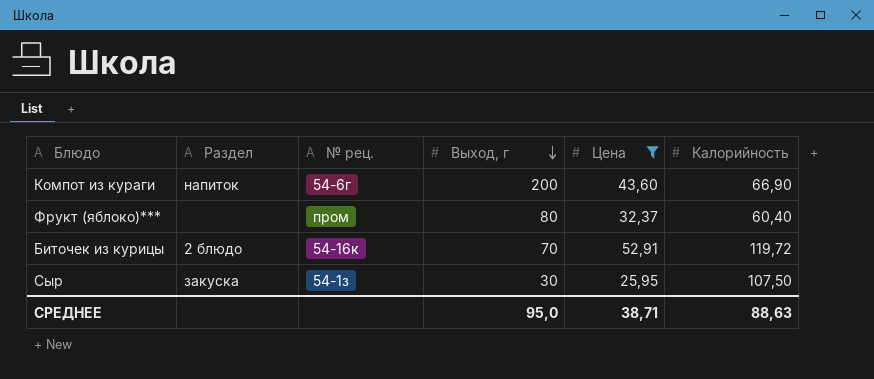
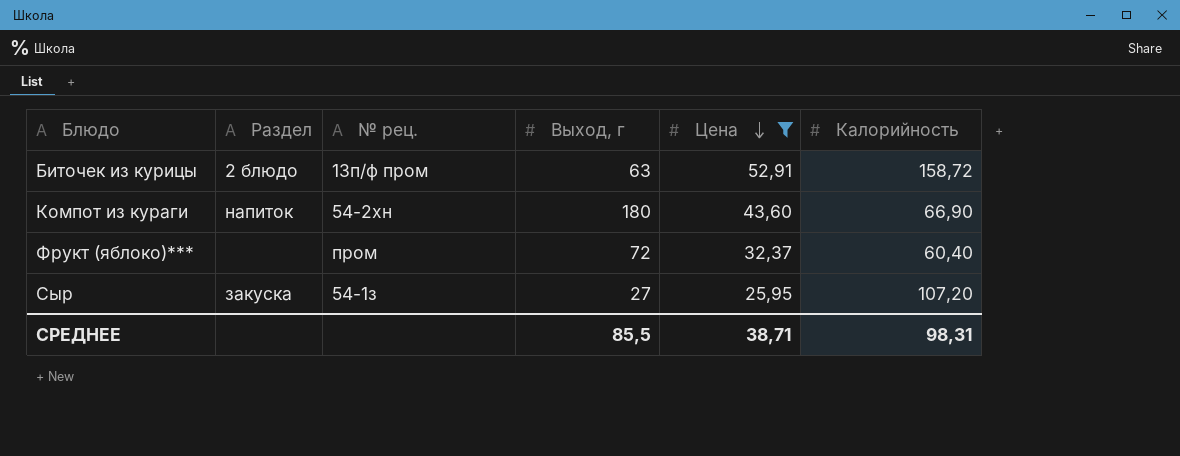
row order: Выход, г descending -> Цена descending
Биточек из курицы | № рец.: 54-16к -> 13п/ф пром
Биточек из курицы | Выход, г: 70 -> 63
Биточек из курицы | Калорийность: 119,72 -> 158,72
Компот из кураги | № рец.: 54-6г -> 54-2хн
Компот из кураги | Выход, г: 200 -> 180
Фрукт (яблоко)*** | Выход, г: 80 -> 72
Сыр | Выход, г: 30 -> 27
Сыр | Калорийность: 107,50 -> 107,20
СРЕДНЕЕ | Выход, г: 95,0 -> 85,5
СРЕДНЕЕ | Калорийность: 88,63 -> 98,31

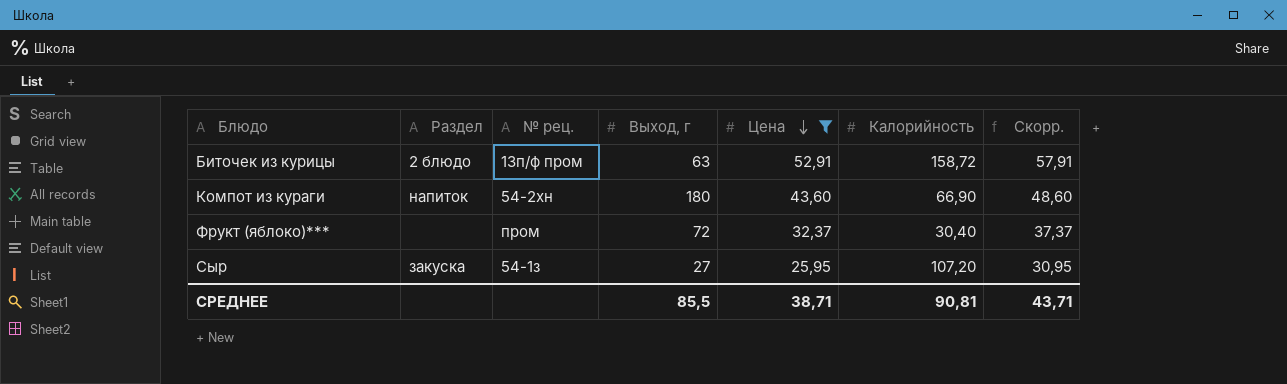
column Скорр. | formula: none -> [Цена] + 5
Фрукт (яблоко)*** | Калорийность: 60,40 -> 30,40
СРЕДНЕЕ | Калорийность: 98,31 -> 90,81

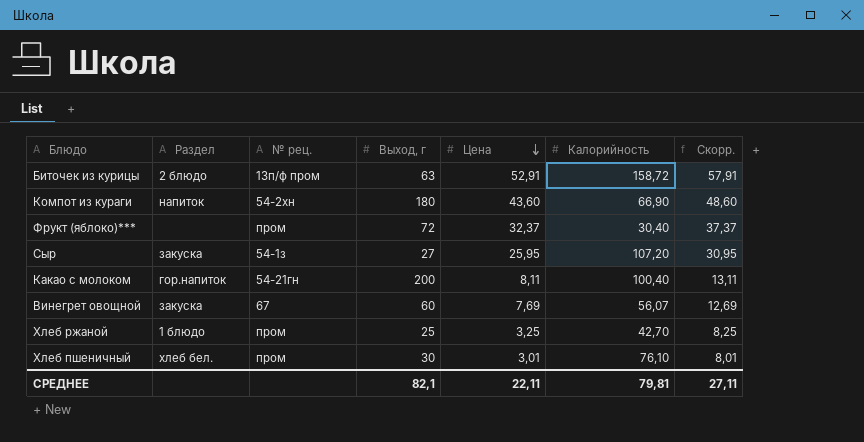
filter: Цена >= 25,95 -> none
СРЕДНЕЕ | Выход, г: 85,5 -> 82,1
СРЕДНЕЕ | Цена: 38,71 -> 22,11
СРЕДНЕЕ | Калорийность: 90,81 -> 79,81
СРЕДНЕЕ | Скорр.: 43,71 -> 27,11

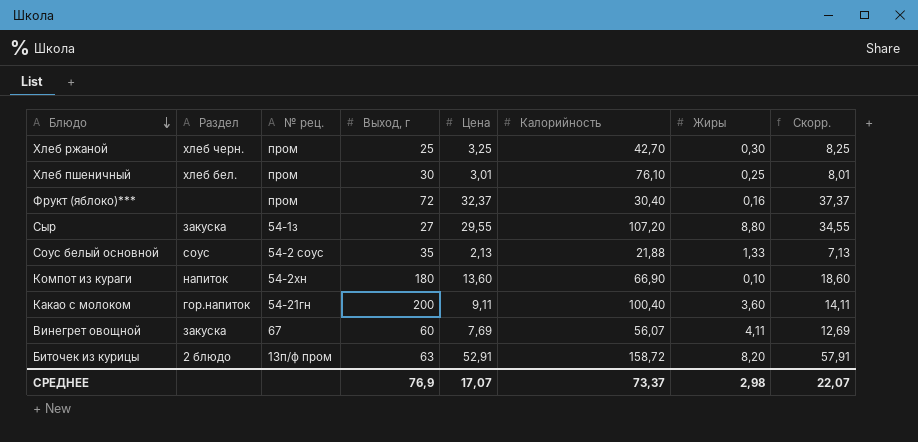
row order: Цена descending -> Блюдо descending
column Жиры | position: none -> 7
Хлеб ржаной | Раздел: 1 блюдо -> хлеб черн.
Сыр | Цена: 25,95 -> 29,55
Сыр | Скорр.: 30,95 -> 34,55
row Соус белый основной: none -> соус | 54-2 соус | 35 | 2,13 | 21,88 | 1,33 | 7,13
Компот из кураги | Цена: 43,60 -> 13,60
Компот из кураги | Скорр.: 48,60 -> 18,60
Какао с молоком | Цена: 8,11 -> 9,11
Какао с молоком | Скорр.: 13,11 -> 14,11
СРЕДНЕЕ | Выход, г: 82,1 -> 76,9
СРЕДНЕЕ | Цена: 22,11 -> 17,07
СРЕДНЕЕ | Калорийность: 79,81 -> 73,37
СРЕДНЕЕ | Скорр.: 27,11 -> 22,07

